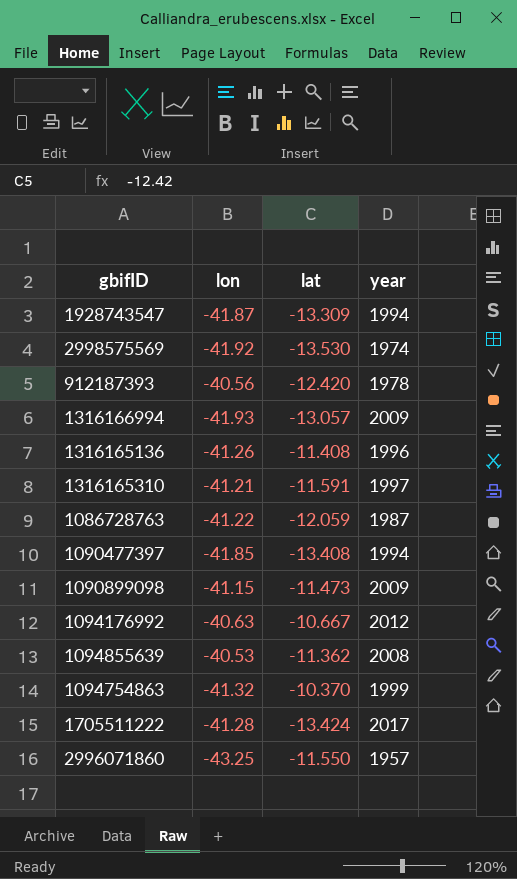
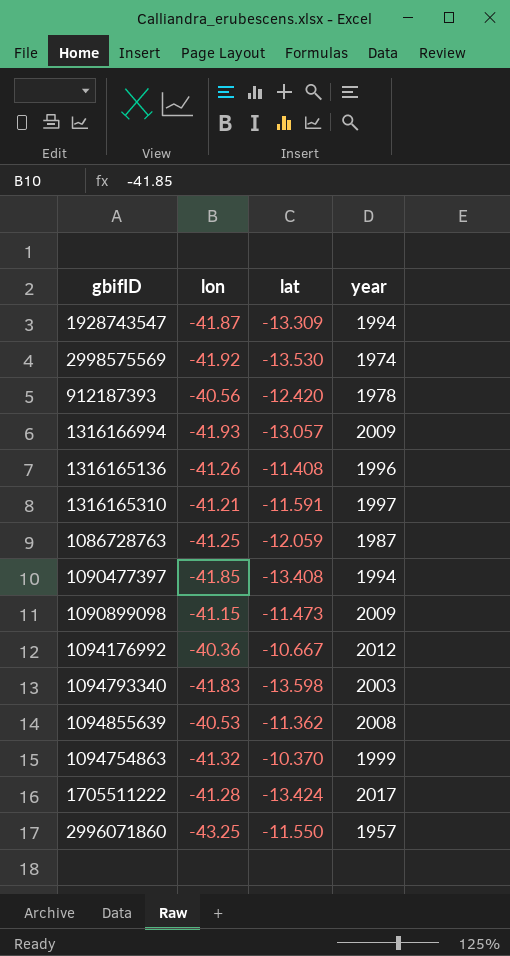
1086728763 | lon: -41.22 -> -41.25
1094176992 | lon: -40.63 -> -40.36
row 1094793340: none -> -41.83 | -13.598 | 2003

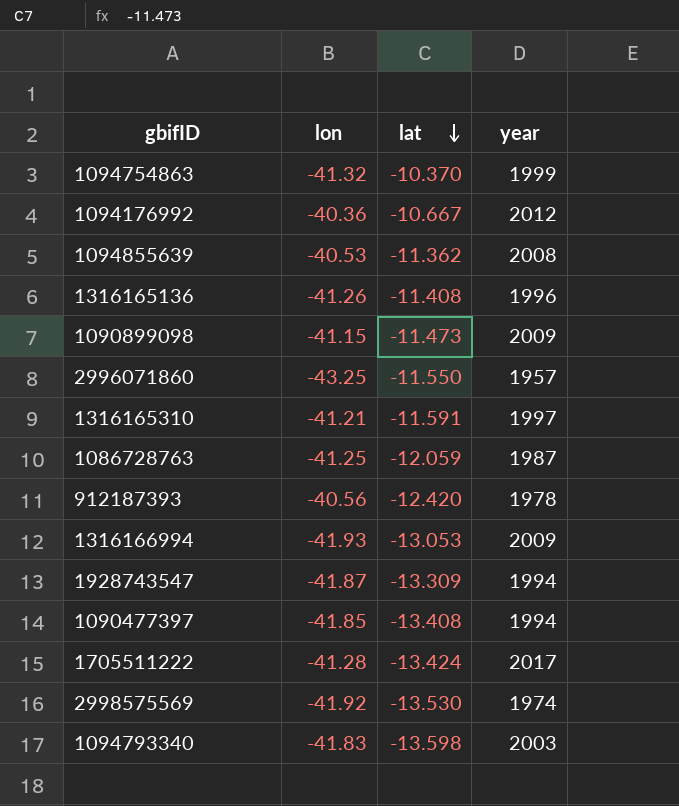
row order: none -> lat descending
1316166994 | lat: -13.057 -> -13.053

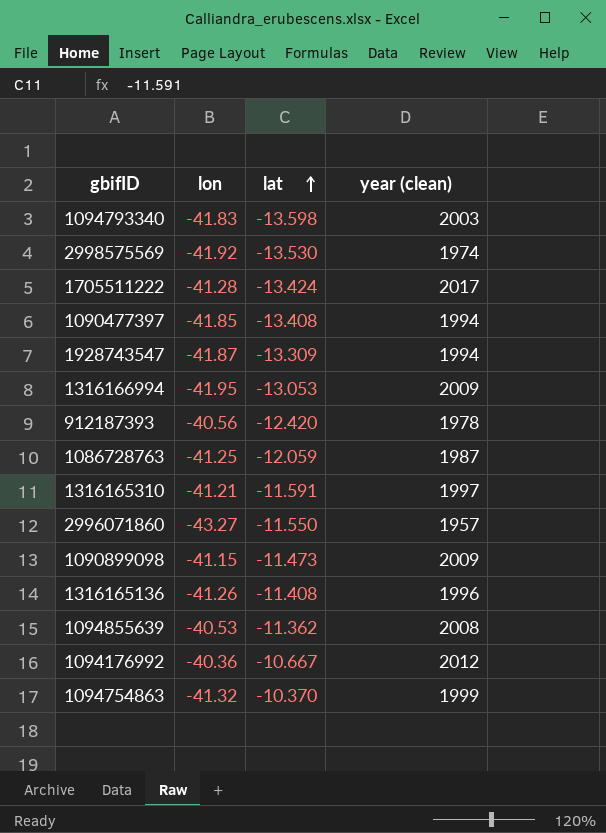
row order: lat descending -> lat ascending
column name: year -> year (clean)
1316166994 | lon: -41.93 -> -41.95
2996071860 | lon: -43.25 -> -43.27

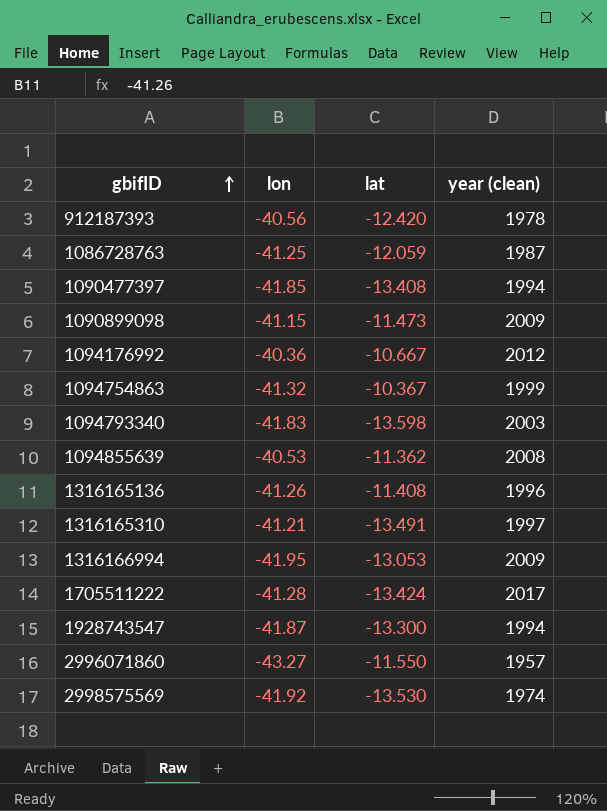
row order: lat ascending -> gbifID ascending
1094754863 | lat: -10.370 -> -10.367
1316165310 | lat: -11.591 -> -13.491
1928743547 | lat: -13.309 -> -13.300

